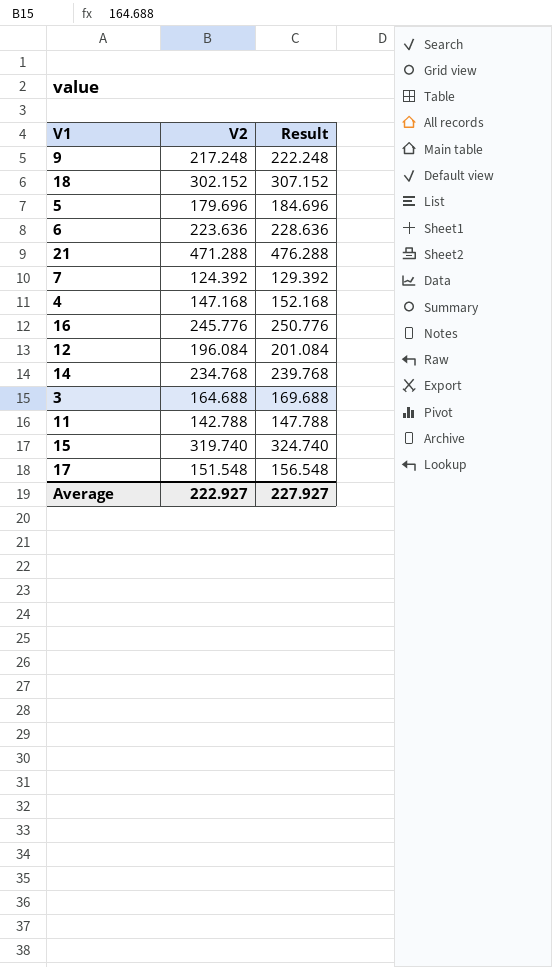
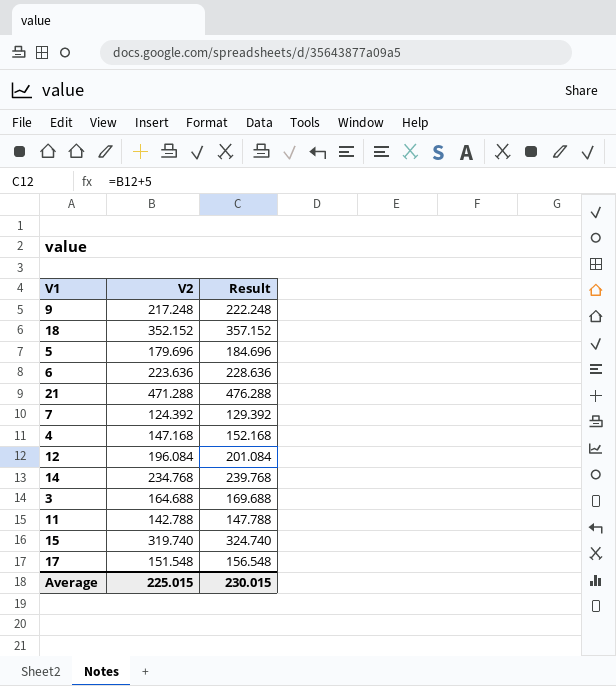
row 16: 245.776 | 250.776 -> none
18 | V2: 302.152 -> 352.152
18 | Result: 307.152 -> 357.152
Average | V2: 222.927 -> 225.015
Average | Result: 227.927 -> 230.015

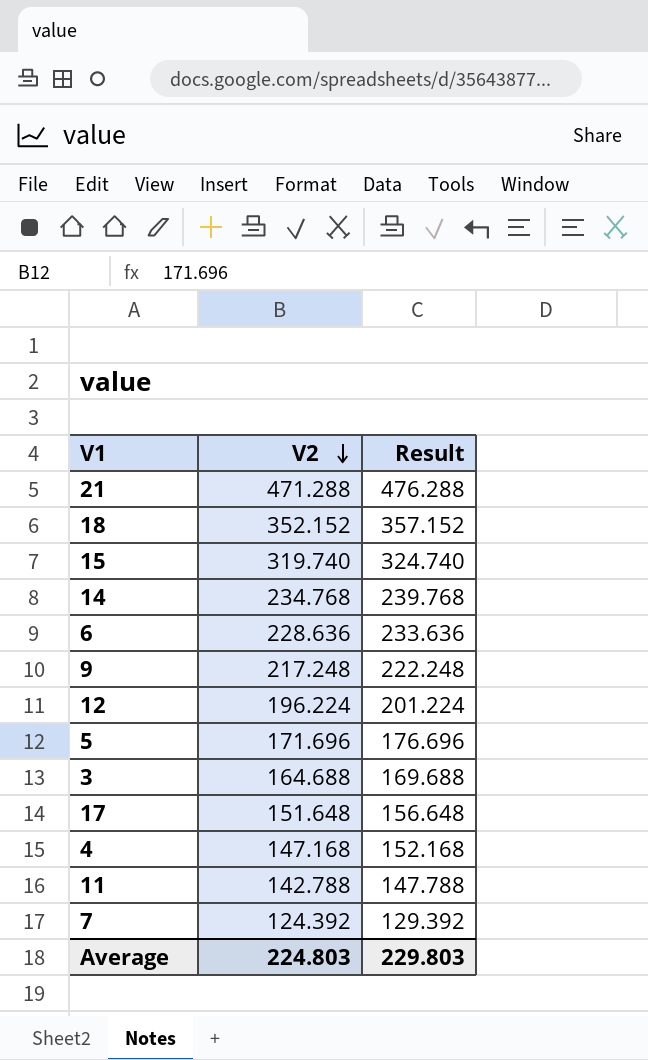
row order: none -> V2 descending
6 | V2: 223.636 -> 228.636
6 | Result: 228.636 -> 233.636
12 | V2: 196.084 -> 196.224
12 | Result: 201.084 -> 201.224
5 | V2: 179.696 -> 171.696
5 | Result: 184.696 -> 176.696
17 | V2: 151.548 -> 151.648
17 | Result: 156.548 -> 156.648
Average | V2: 225.015 -> 224.803
Average | Result: 230.015 -> 229.803

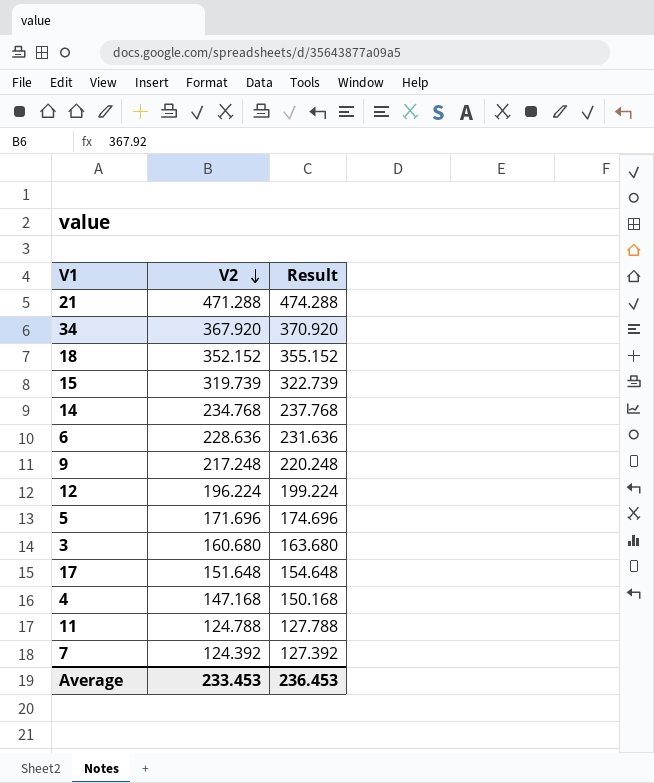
column Result | formula: [V2] + 5 -> [V2] + 3
row 34: none -> 367.920 | 370.920
15 | V2: 319.740 -> 319.739
3 | V2: 164.688 -> 160.680
11 | V2: 142.788 -> 124.788
Average | V2: 224.803 -> 233.453
Average | Result: 229.803 -> 236.453

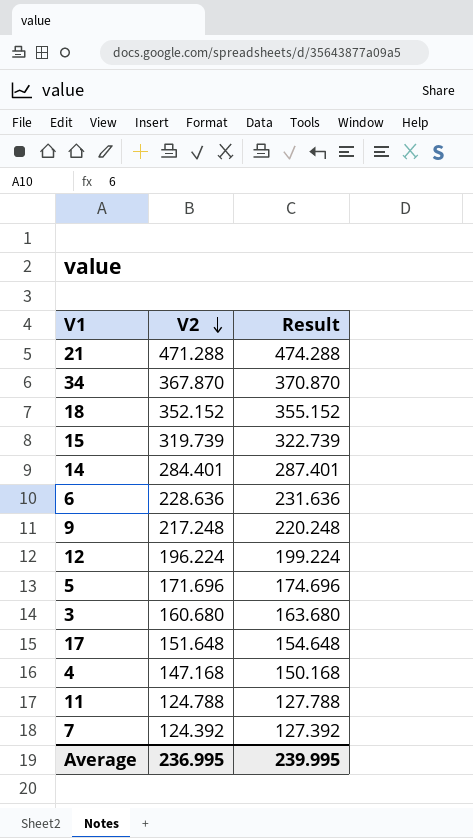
34 | V2: 367.920 -> 367.870
34 | Result: 370.920 -> 370.870
14 | V2: 234.768 -> 284.401
14 | Result: 237.768 -> 287.401
Average | V2: 233.453 -> 236.995
Average | Result: 236.453 -> 239.995

